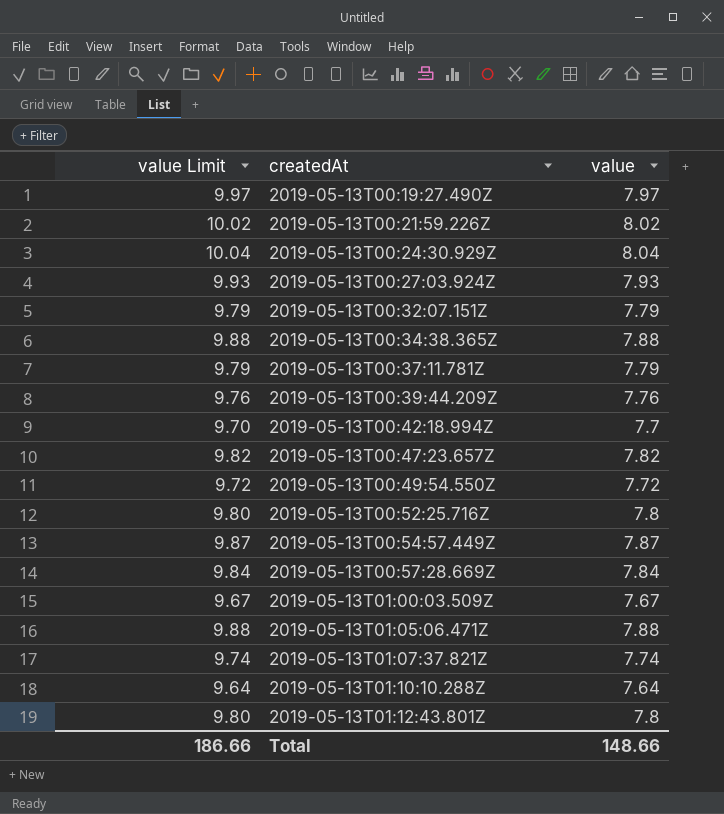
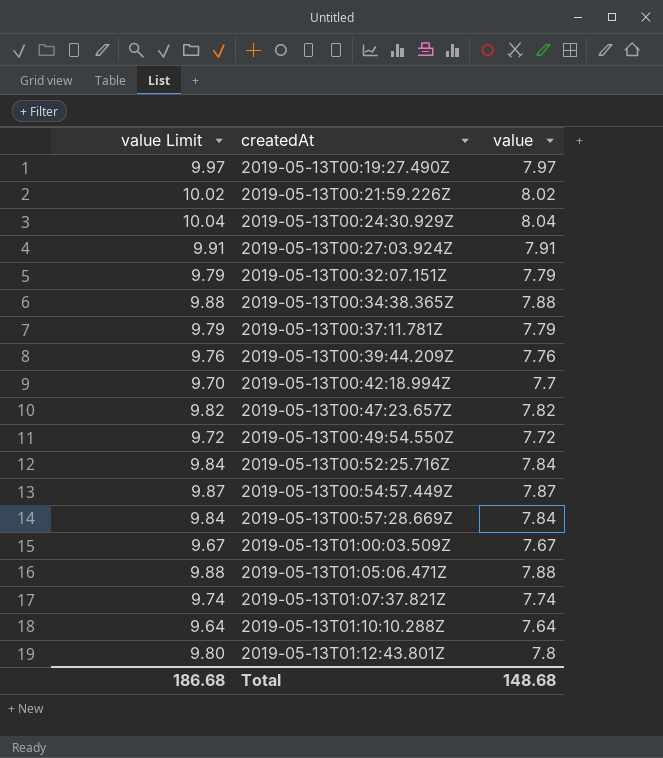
2019-05-13T00:27:03.924Z | value Limit: 9.93 -> 9.91
2019-05-13T00:27:03.924Z | value: 7.93 -> 7.91
2019-05-13T00:52:25.716Z | value Limit: 9.80 -> 9.84
2019-05-13T00:52:25.716Z | value: 7.8 -> 7.84
Total | value Limit: 186.66 -> 186.68
Total | value: 148.66 -> 148.68

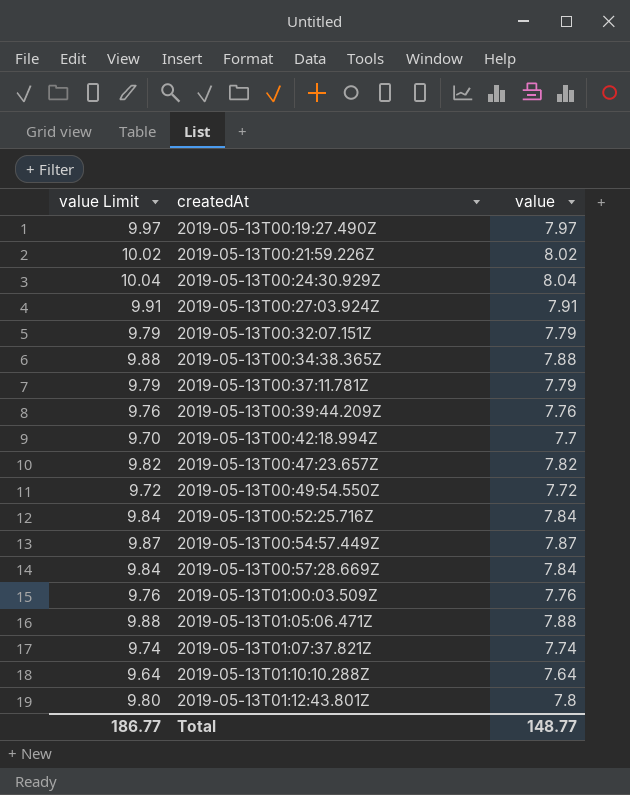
2019-05-13T01:00:03.509Z | value Limit: 9.67 -> 9.76
2019-05-13T01:00:03.509Z | value: 7.67 -> 7.76
Total | value Limit: 186.68 -> 186.77
Total | value: 148.68 -> 148.77

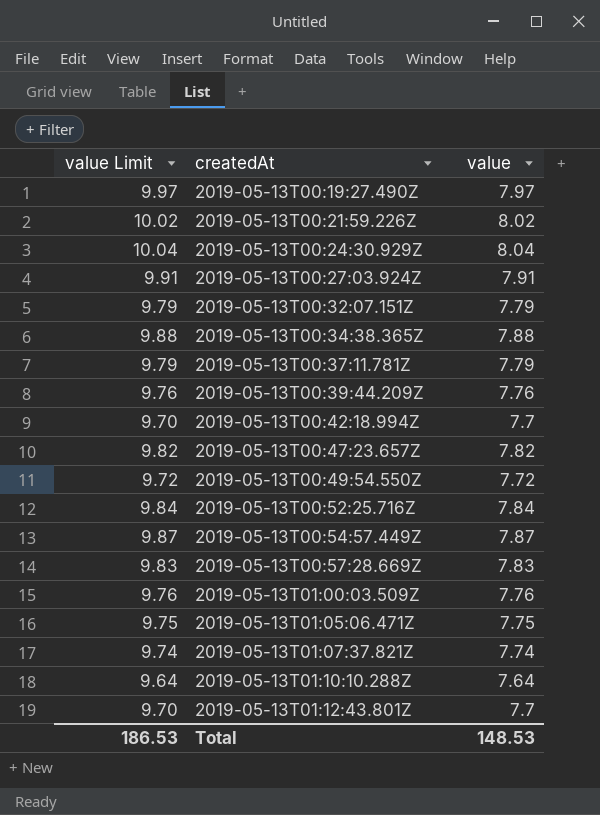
2019-05-13T00:57:28.669Z | value Limit: 9.84 -> 9.83
2019-05-13T00:57:28.669Z | value: 7.84 -> 7.83
2019-05-13T01:05:06.471Z | value Limit: 9.88 -> 9.75
2019-05-13T01:05:06.471Z | value: 7.88 -> 7.75
2019-05-13T01:12:43.801Z | value Limit: 9.80 -> 9.70
2019-05-13T01:12:43.801Z | value: 7.8 -> 7.7
Total | value Limit: 186.77 -> 186.53
Total | value: 148.77 -> 148.53

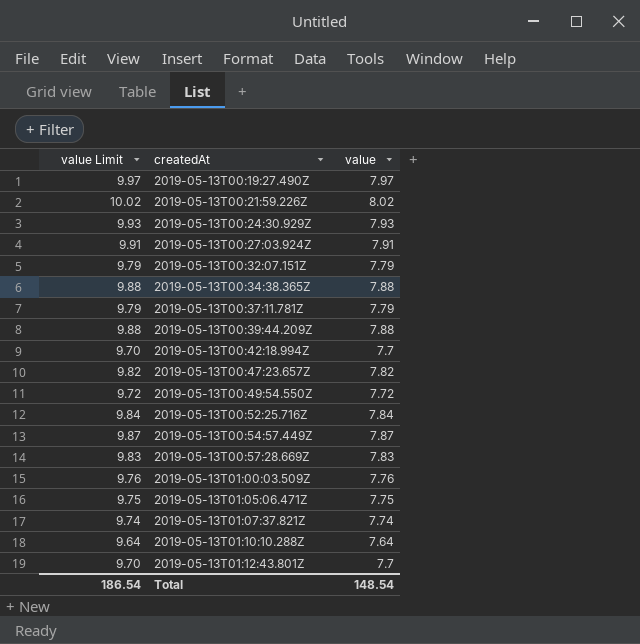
2019-05-13T00:24:30.929Z | value Limit: 10.04 -> 9.93
2019-05-13T00:24:30.929Z | value: 8.04 -> 7.93
2019-05-13T00:39:44.209Z | value Limit: 9.76 -> 9.88
2019-05-13T00:39:44.209Z | value: 7.76 -> 7.88
Total | value Limit: 186.53 -> 186.54
Total | value: 148.53 -> 148.54

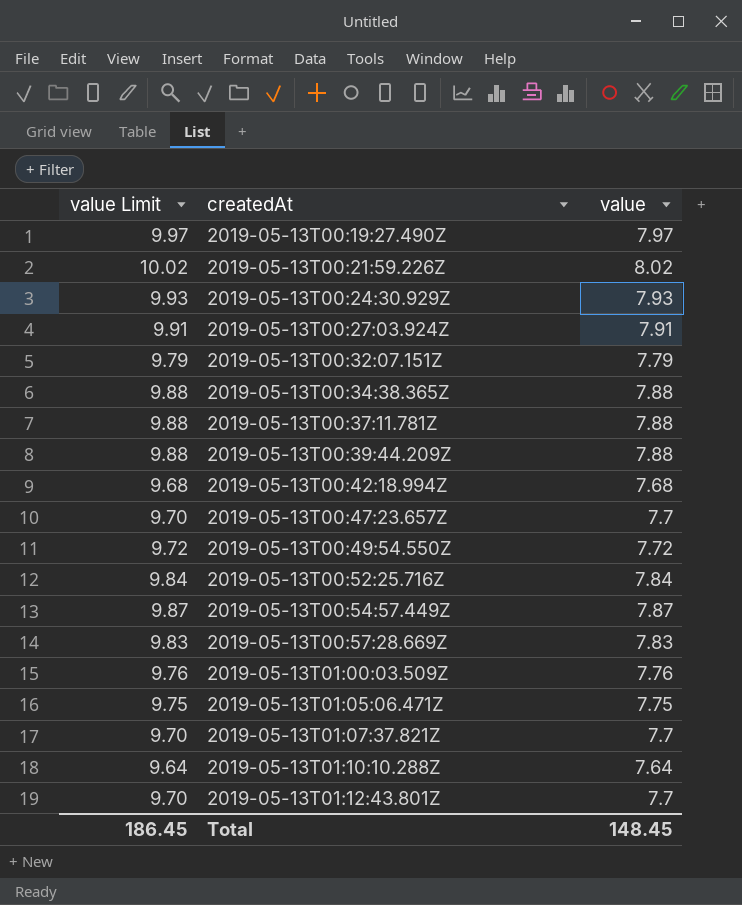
2019-05-13T00:37:11.781Z | value Limit: 9.79 -> 9.88
2019-05-13T00:37:11.781Z | value: 7.79 -> 7.88
2019-05-13T00:42:18.994Z | value Limit: 9.70 -> 9.68
2019-05-13T00:42:18.994Z | value: 7.7 -> 7.68
2019-05-13T00:47:23.657Z | value Limit: 9.82 -> 9.70
2019-05-13T00:47:23.657Z | value: 7.82 -> 7.7
2019-05-13T01:07:37.821Z | value Limit: 9.74 -> 9.70
2019-05-13T01:07:37.821Z | value: 7.74 -> 7.7
Total | value Limit: 186.54 -> 186.45
Total | value: 148.54 -> 148.45

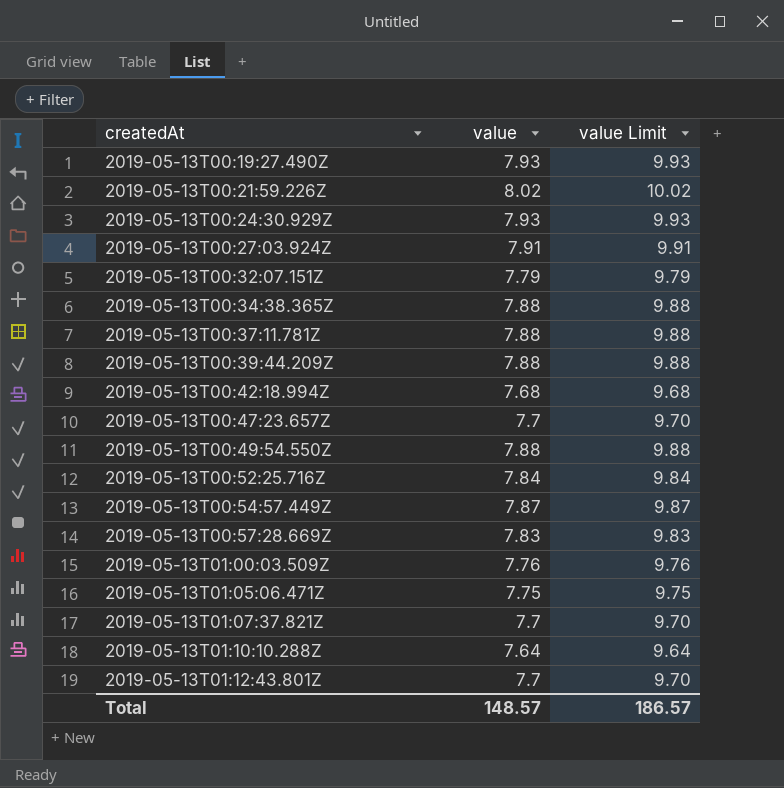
column value Limit | position: 1 -> 3
2019-05-13T00:19:27.490Z | value: 7.97 -> 7.93
2019-05-13T00:19:27.490Z | value Limit: 9.97 -> 9.93
2019-05-13T00:49:54.550Z | value: 7.72 -> 7.88
2019-05-13T00:49:54.550Z | value Limit: 9.72 -> 9.88
Total | value: 148.45 -> 148.57
Total | value Limit: 186.45 -> 186.57

